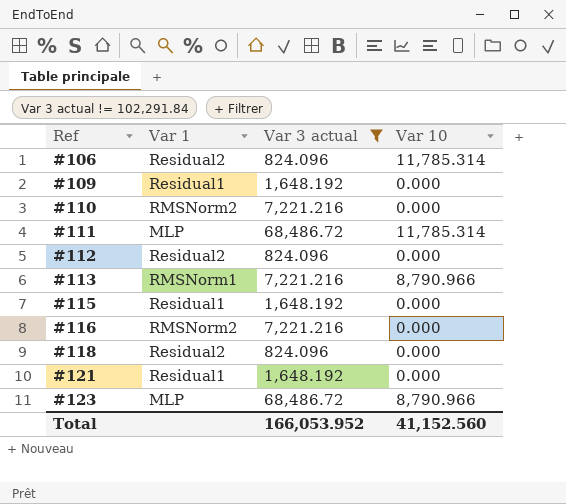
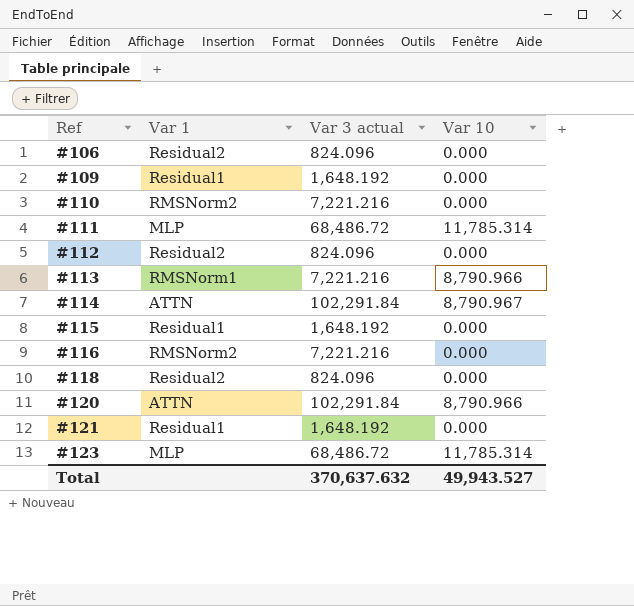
filter: Var 3 actual != 102,291.84 -> none
#106 | Var 10: 11,785.314 -> 0.000
#123 | Var 10: 8,790.966 -> 11,785.314
Total | Var 3 actual: 166,053.952 -> 370,637.632
Total | Var 10: 41,152.560 -> 49,943.527

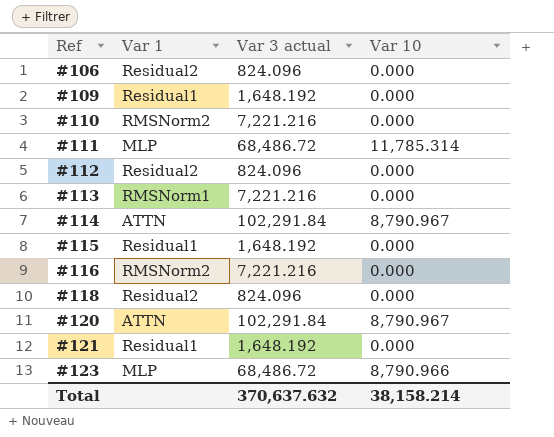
#113 | Var 10: 8,790.966 -> 0.000
#120 | Var 10: 8,790.966 -> 8,790.967
#123 | Var 10: 11,785.314 -> 8,790.966
Total | Var 10: 49,943.527 -> 38,158.214

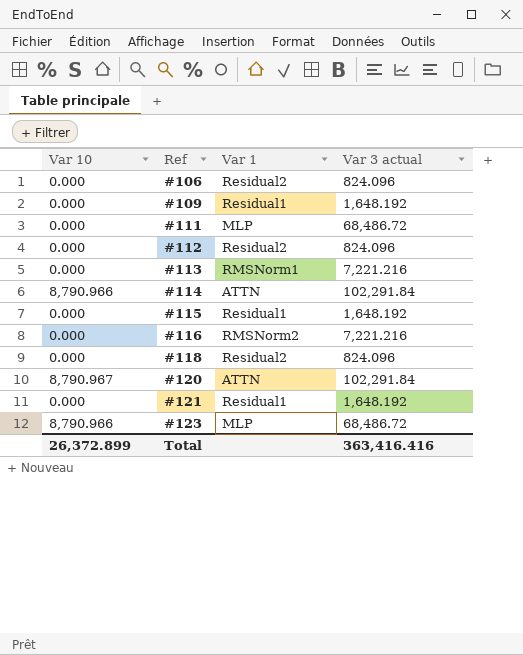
column Var 10 | position: 4 -> 1
row #110: RMSNorm2 | 7,221.216 | 0.000 -> none
#111 | Var 10: 11,785.314 -> 0.000
#114 | Var 10: 8,790.967 -> 8,790.966
Total | Var 10: 38,158.214 -> 26,372.899
Total | Var 3 actual: 370,637.632 -> 363,416.416

